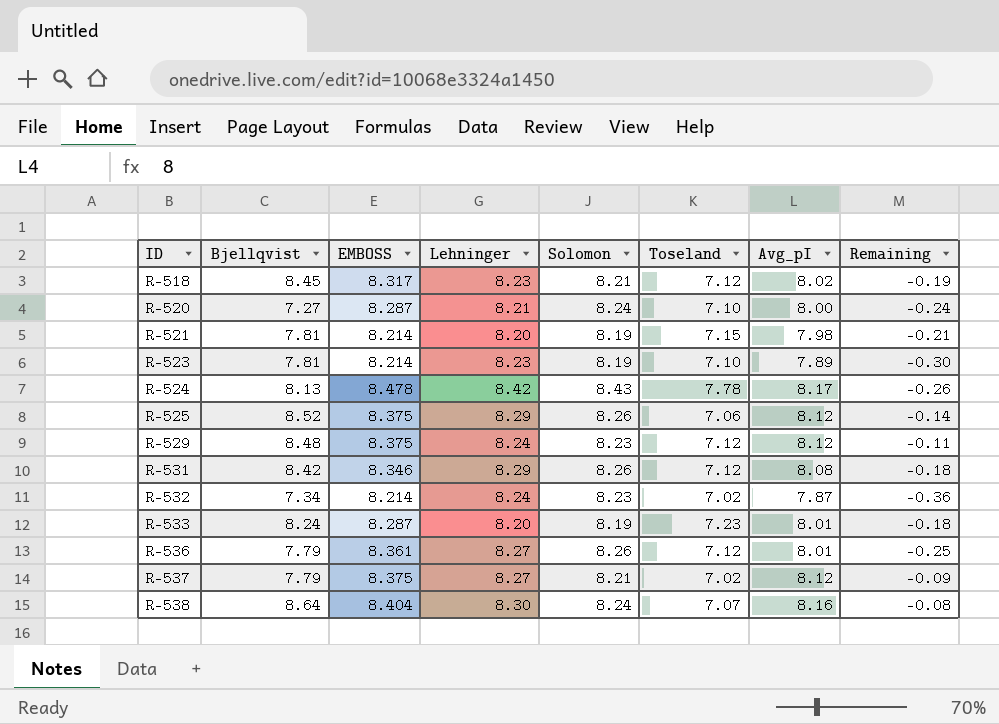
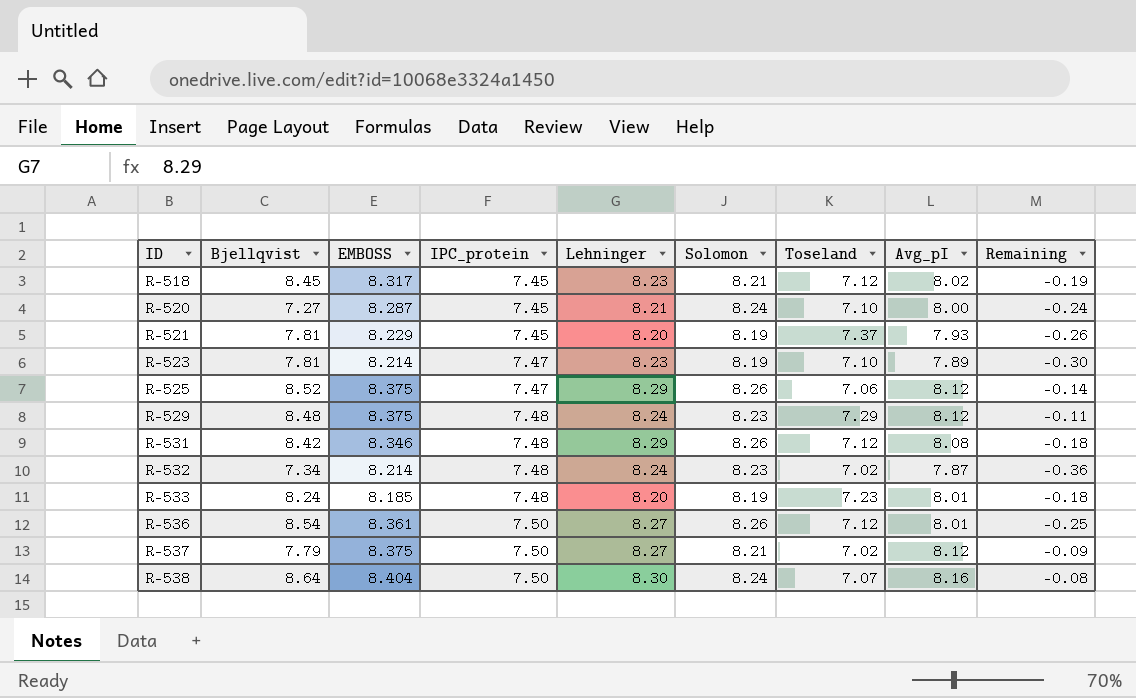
column IPC_protein | position: none -> 4
row R-524: 8.13 | 8.478 | 8.42 | 8.43 | 7.78 | 8.17 | -0.26 -> none
R-521 | EMBOSS: 8.214 -> 8.229
R-521 | Toseland: 7.15 -> 7.37
R-521 | Avg_pI: 7.98 -> 7.93
R-521 | Remaining: -0.21 -> -0.26
R-529 | Toseland: 7.12 -> 7.29
R-533 | EMBOSS: 8.287 -> 8.185
R-536 | Bjellqvist: 7.79 -> 8.54

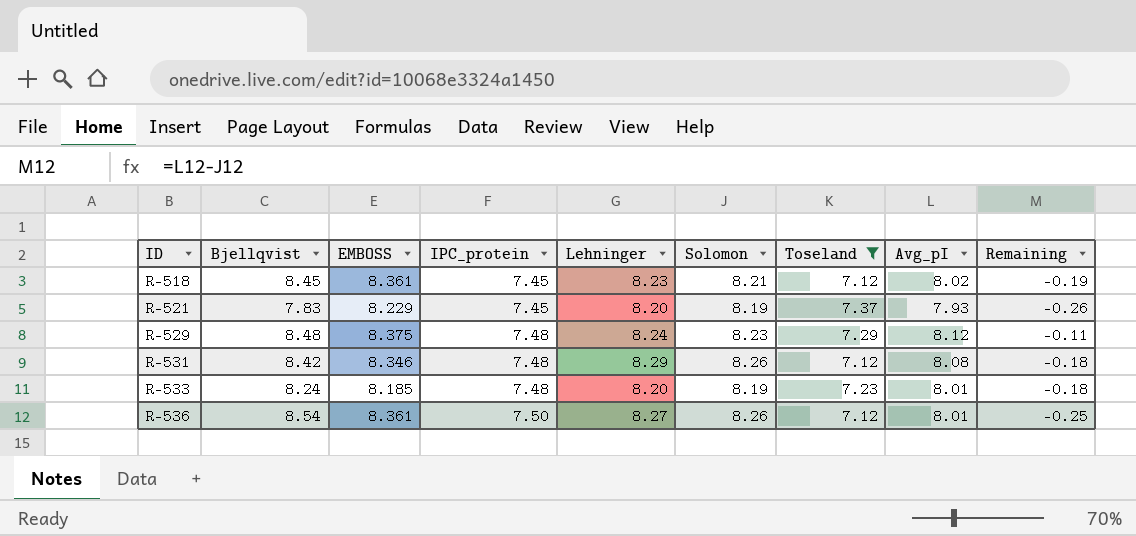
filter: none -> Toseland >= 7.12
R-518 | EMBOSS: 8.317 -> 8.361
R-521 | Bjellqvist: 7.81 -> 7.83

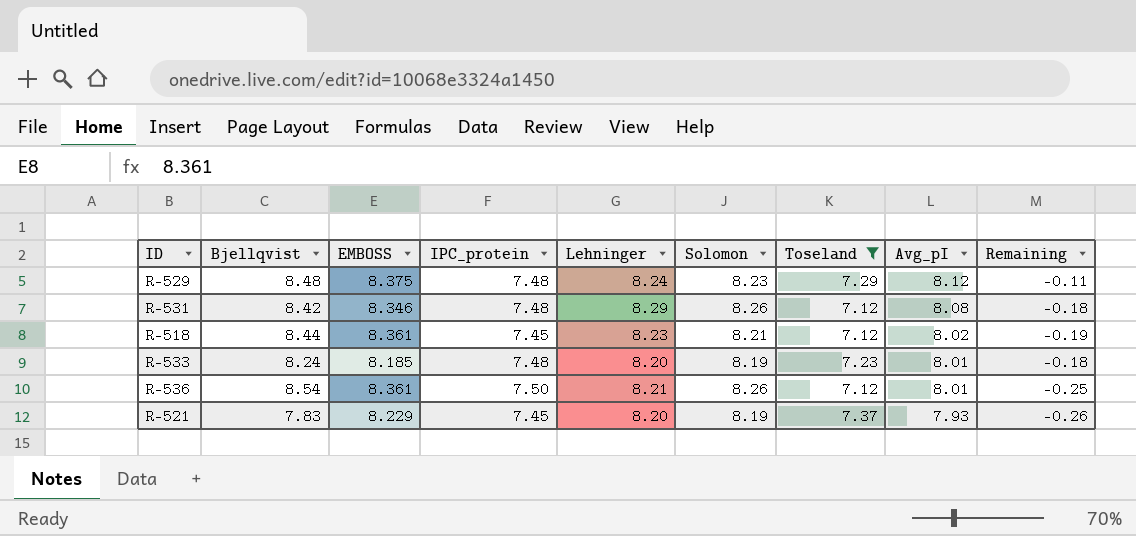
row order: ID ascending -> Avg_pI descending
R-518 | Bjellqvist: 8.45 -> 8.44
R-536 | Lehninger: 8.27 -> 8.21

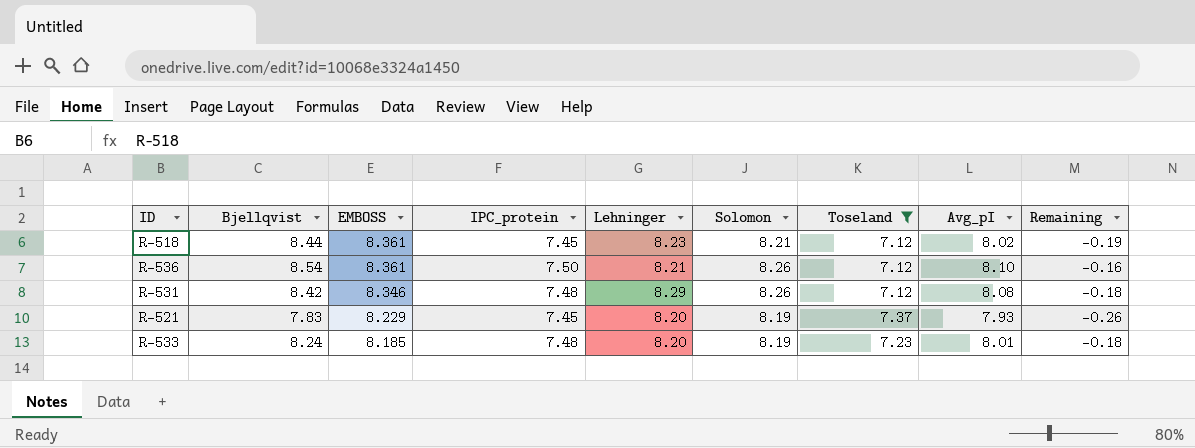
row order: Avg_pI descending -> EMBOSS descending
row R-529: 8.48 | 8.375 | 7.48 | 8.24 | 8.23 | 7.29 | 8.12 | -0.11 -> none
R-536 | Avg_pI: 8.01 -> 8.10
R-536 | Remaining: -0.25 -> -0.16

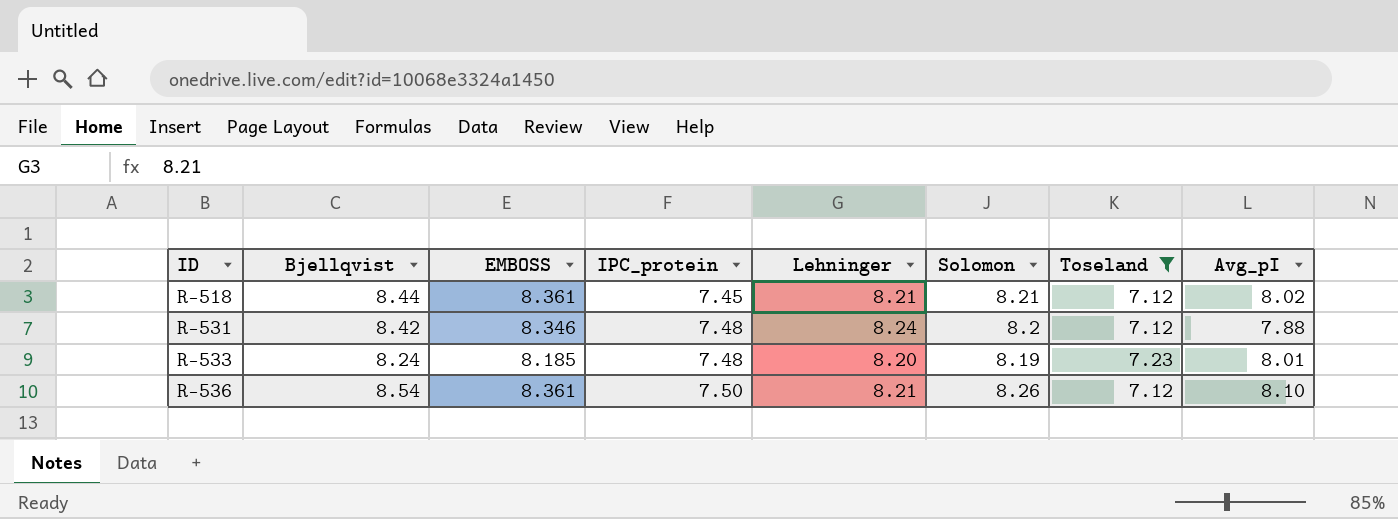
row order: EMBOSS descending -> ID ascending
column Remaining | formula: [Avg_pI] - [Solomon] -> none
row R-521: 7.83 | 8.229 | 7.45 | 8.20 | 8.19 | 7.37 | 7.93 | -0.26 -> none
R-518 | Lehninger: 8.23 -> 8.21
R-531 | Lehninger: 8.29 -> 8.24
R-531 | Solomon: 8.26 -> 8.2
R-531 | Avg_pI: 8.08 -> 7.88

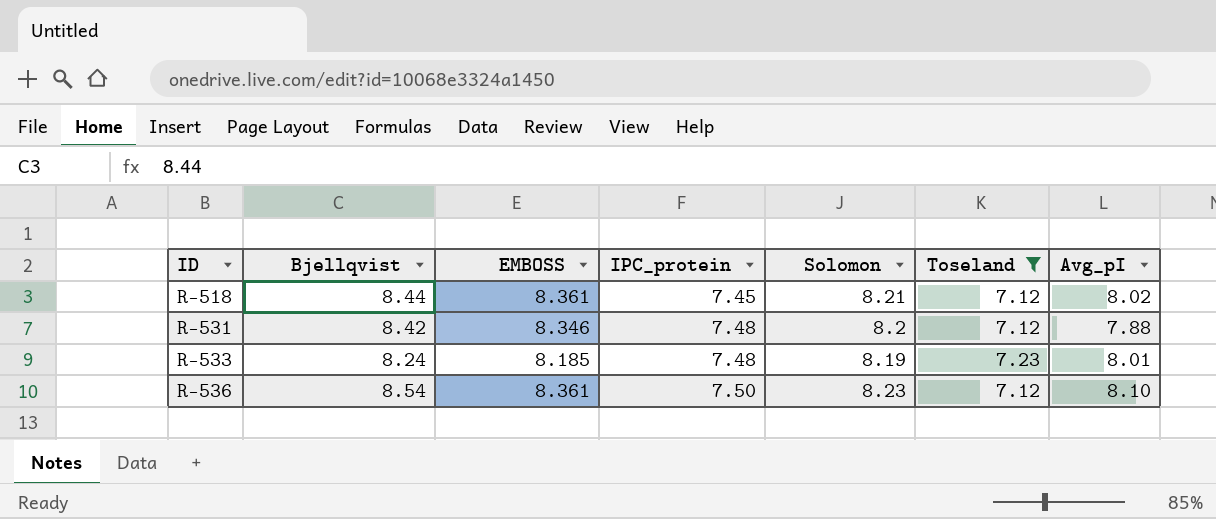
column Lehninger | position: 5 -> none
R-536 | Solomon: 8.26 -> 8.23

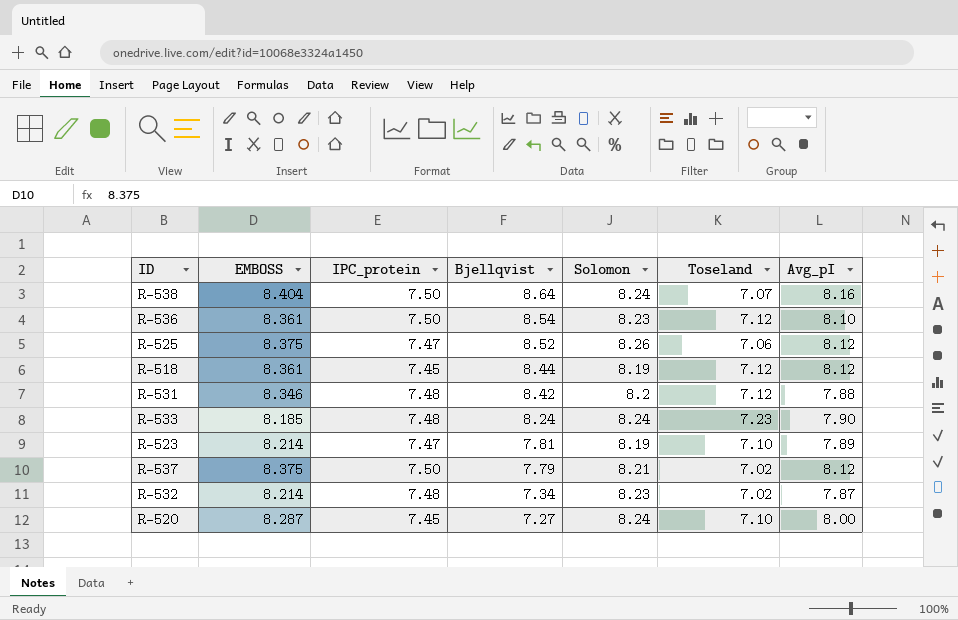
filter: Toseland >= 7.12 -> none
row order: ID ascending -> Bjellqvist descending
column Bjellqvist | position: 2 -> 4
R-518 | Solomon: 8.21 -> 8.19
R-518 | Avg_pI: 8.02 -> 8.12
R-533 | Solomon: 8.19 -> 8.24
R-533 | Avg_pI: 8.01 -> 7.90

